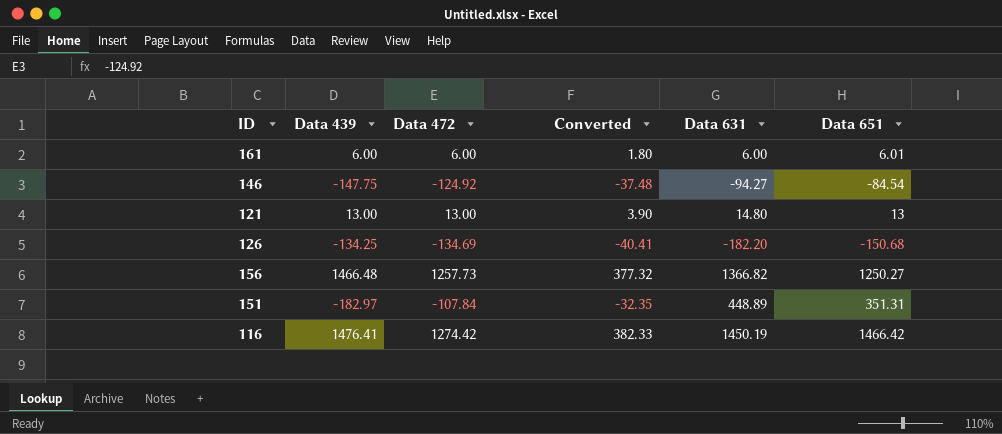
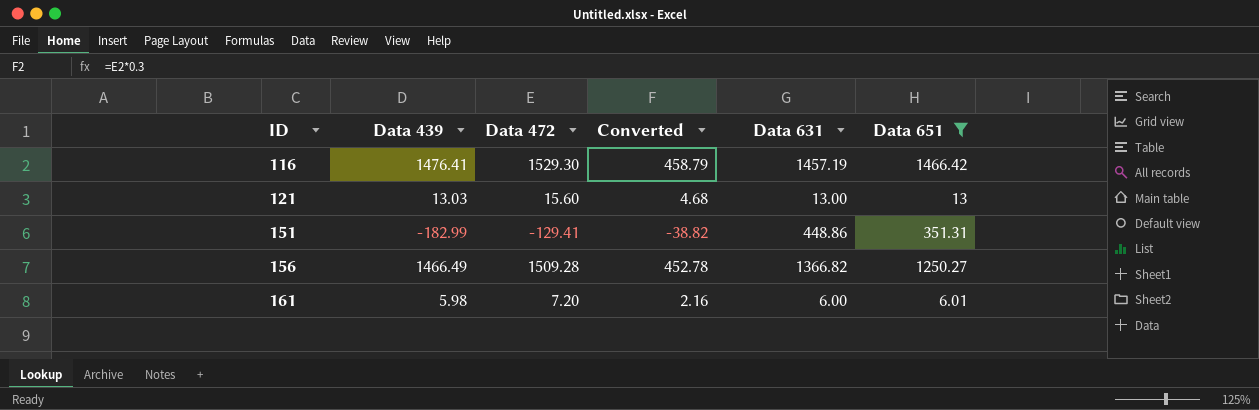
filter: none -> Data 651 >= 6.01
row order: none -> ID ascending
116 | Data 472: 1274.42 -> 1529.30
116 | Converted: 382.33 -> 458.79
116 | Data 631: 1450.19 -> 1457.19
121 | Data 439: 13.00 -> 13.03
121 | Data 472: 13.00 -> 15.60
121 | Converted: 3.90 -> 4.68
121 | Data 631: 14.80 -> 13.00
151 | Data 439: -182.97 -> -182.99
151 | Data 472: -107.84 -> -129.41
151 | Converted: -32.35 -> -38.82
151 | Data 631: 448.89 -> 448.86
156 | Data 439: 1466.48 -> 1466.49
156 | Data 472: 1257.73 -> 1509.28
156 | Converted: 377.32 -> 452.78
161 | Data 439: 6.00 -> 5.98
161 | Data 472: 6.00 -> 7.20
161 | Converted: 1.80 -> 2.16

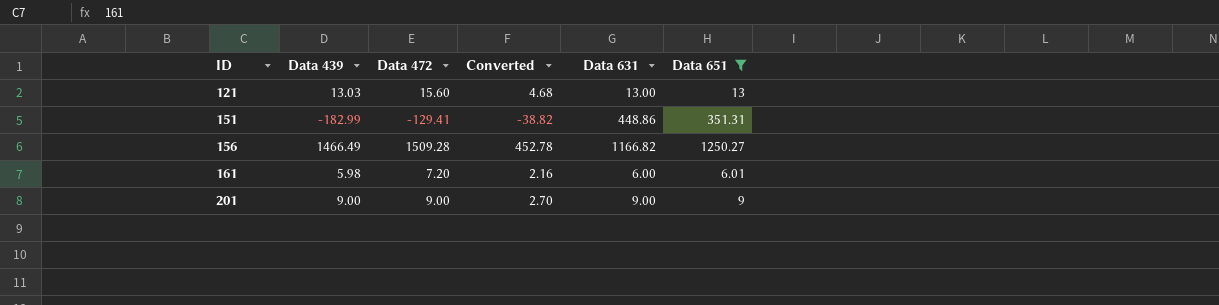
row 116: 1476.41 | 1529.30 | 458.79 | 1457.19 | 1466.42 -> none
156 | Data 631: 1366.82 -> 1166.82
row 201: none -> 9.00 | 9.00 | 2.70 | 9.00 | 9

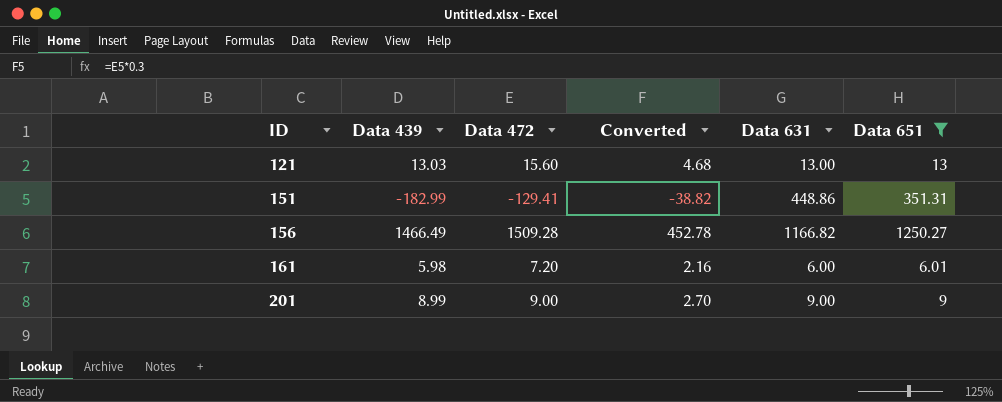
201 | Data 439: 9.00 -> 8.99

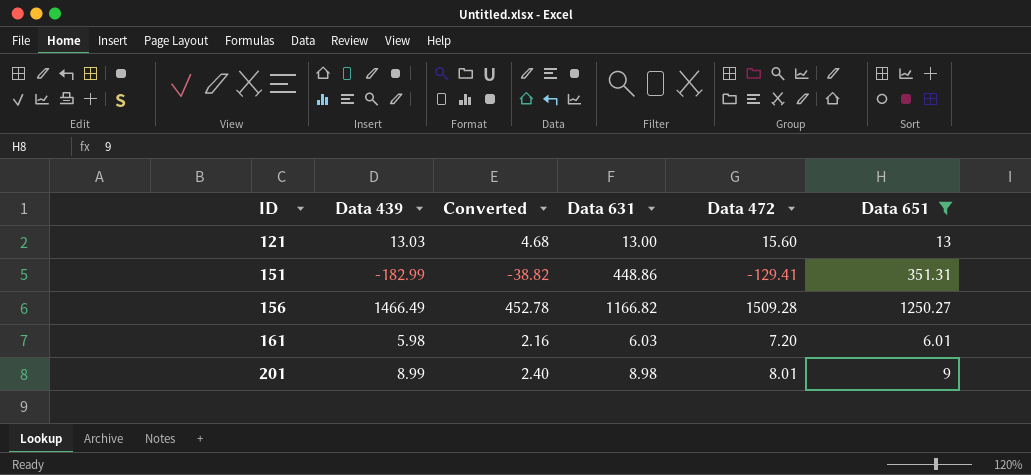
column Data 472 | position: 3 -> 5
161 | Data 631: 6.00 -> 6.03
201 | Converted: 2.70 -> 2.40
201 | Data 631: 9.00 -> 8.98
201 | Data 472: 9.00 -> 8.01

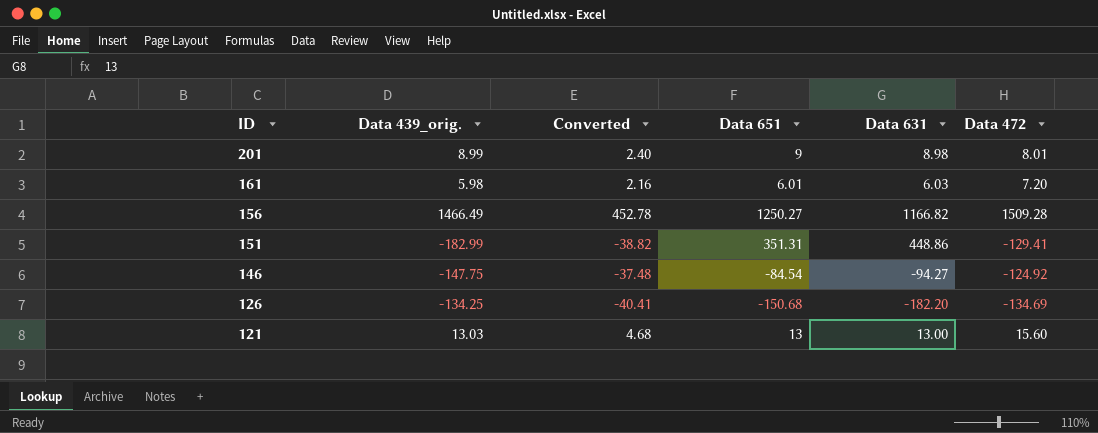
filter: Data 651 >= 6.01 -> none
row order: ID ascending -> ID descending
column name: Data 439 -> Data 439_orig.
column Data 651 | position: 6 -> 4

